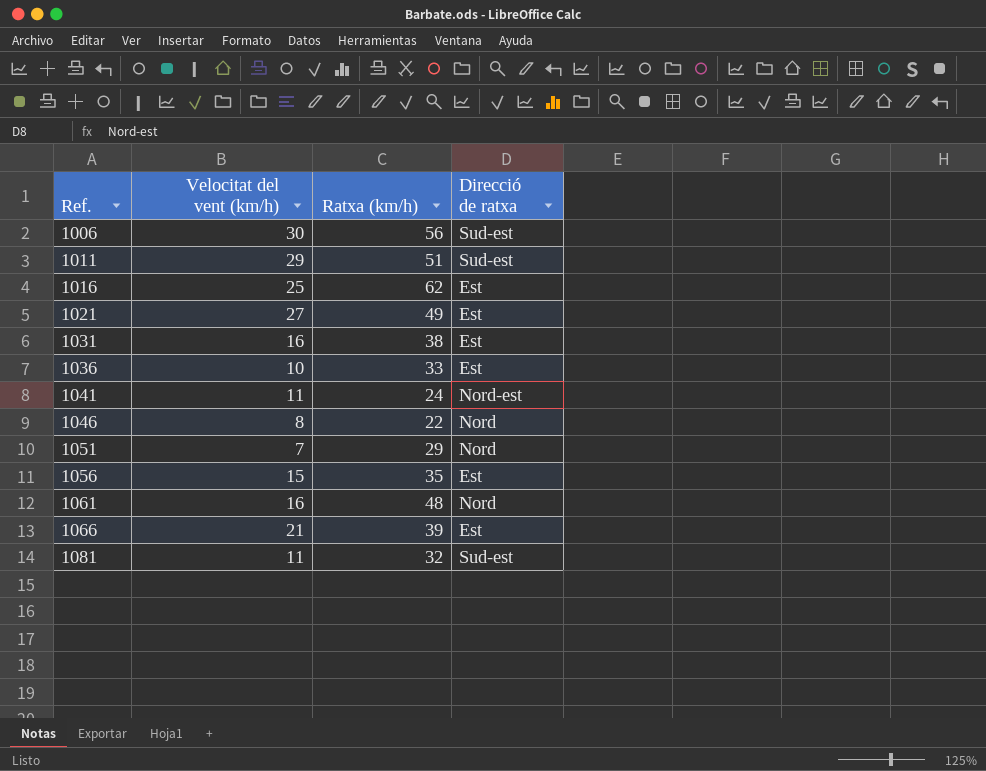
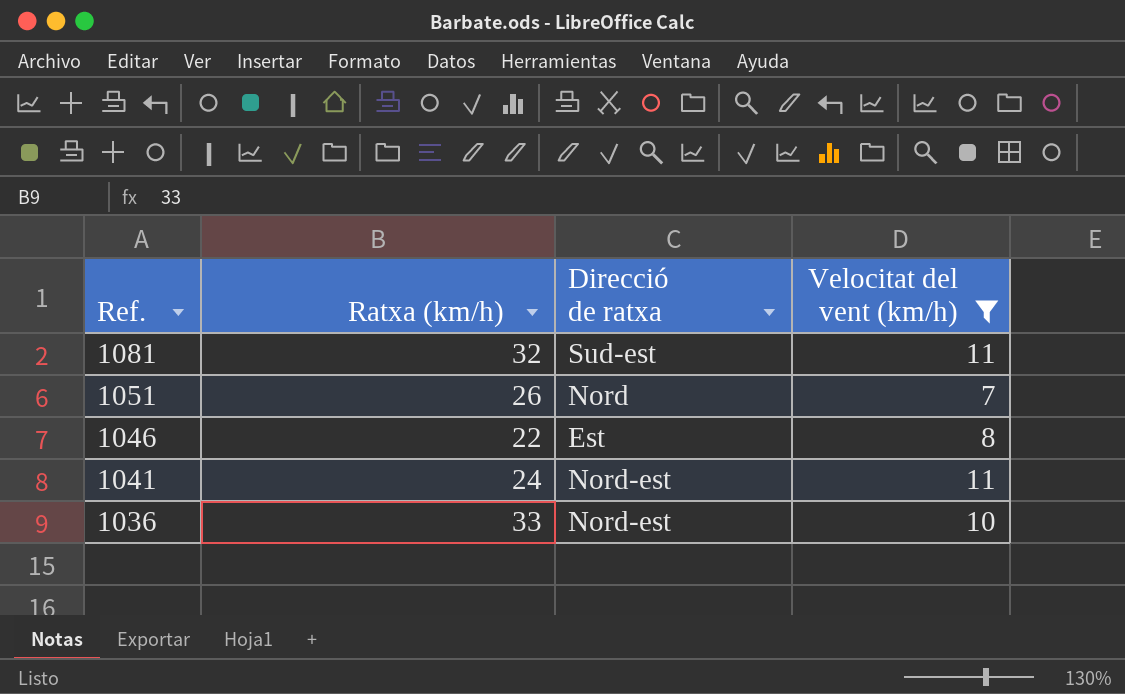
filter: none -> Velocitat del vent (km/h) <= 11
row order: Ref. ascending -> Ref. descending
column Velocitat del vent (km/h) | position: 2 -> 4
1051 | Ratxa (km/h): 29 -> 26
1046 | Direcció de ratxa: Nord -> Est
1036 | Direcció de ratxa: Est -> Nord-est

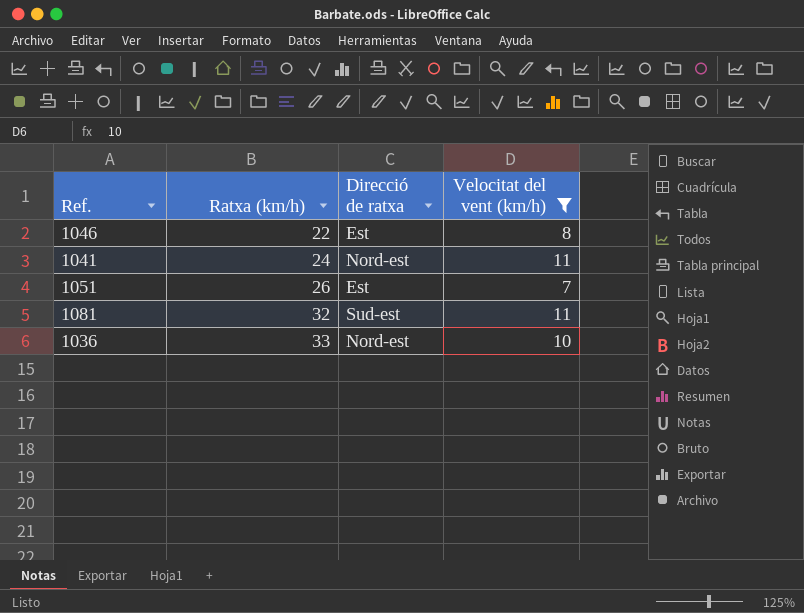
row order: Ref. descending -> Ratxa (km/h) ascending
1051 | Direcció de ratxa: Nord -> Est

